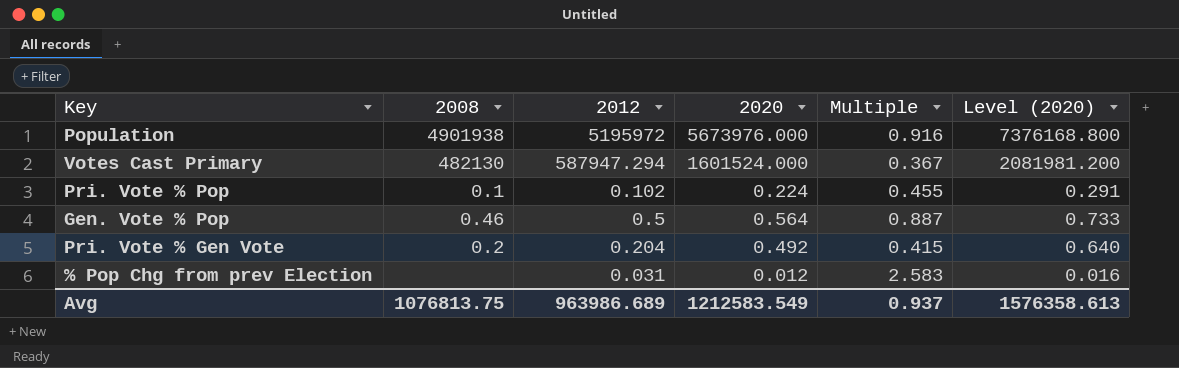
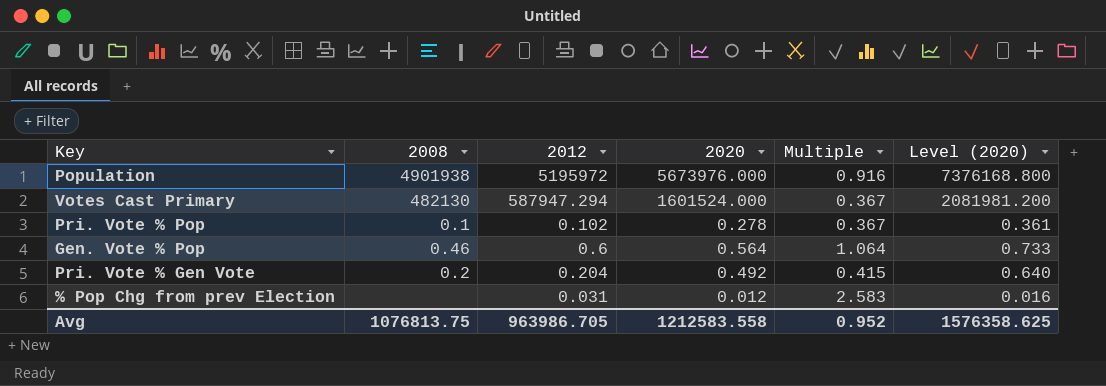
Pri. Vote % Pop | 2020: 0.224 -> 0.278
Pri. Vote % Pop | Multiple: 0.455 -> 0.367
Pri. Vote % Pop | Level (2020): 0.291 -> 0.361
Gen. Vote % Pop | 2012: 0.5 -> 0.6
Gen. Vote % Pop | Multiple: 0.887 -> 1.064
Avg | 2012: 963986.689 -> 963986.705
Avg | 2020: 1212583.549 -> 1212583.558
Avg | Multiple: 0.937 -> 0.952
Avg | Level (2020): 1576358.613 -> 1576358.625

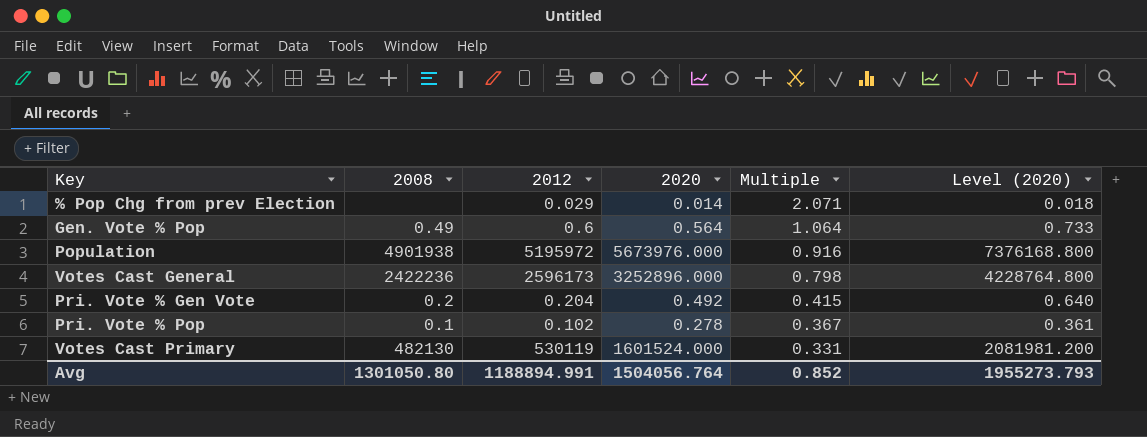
row order: none -> Multiple descending
% Pop Chg from prev Election | 2012: 0.031 -> 0.029
% Pop Chg from prev Election | 2020: 0.012 -> 0.014
% Pop Chg from prev Election | Multiple: 2.583 -> 2.071
% Pop Chg from prev Election | Level (2020): 0.016 -> 0.018
Gen. Vote % Pop | 2008: 0.46 -> 0.49
row Votes Cast General: none -> 2422236 | 2596173 | 3252896.000 | 0.798 | 4228764.800
Votes Cast Primary | 2012: 587947.294 -> 530119
Votes Cast Primary | Multiple: 0.367 -> 0.331
Avg | 2008: 1076813.75 -> 1301050.80
Avg | 2012: 963986.705 -> 1188894.991
Avg | 2020: 1212583.558 -> 1504056.764
Avg | Multiple: 0.952 -> 0.852
Avg | Level (2020): 1576358.625 -> 1955273.793

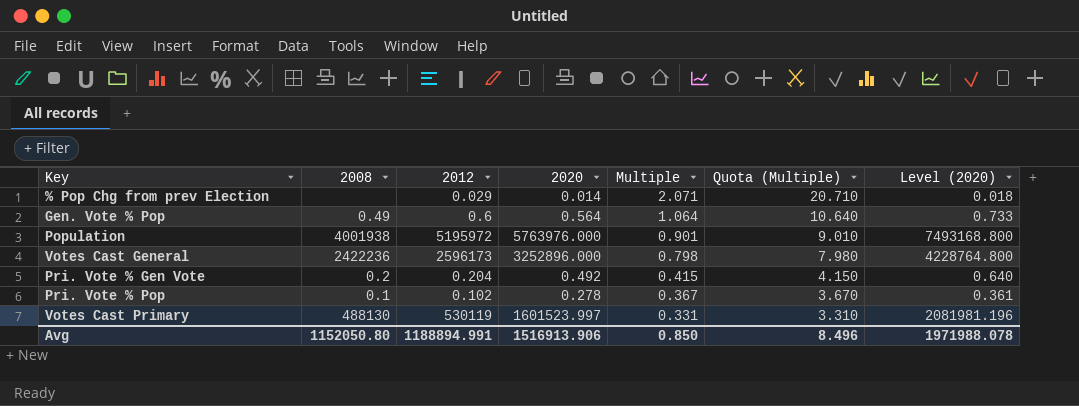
column Quota (Multiple) | formula: none -> [Multiple] * 10
Population | 2008: 4901938 -> 4001938
Population | 2020: 5673976.000 -> 5763976.000
Population | Multiple: 0.916 -> 0.901
Population | Level (2020): 7376168.800 -> 7493168.800
Votes Cast Primary | 2008: 482130 -> 488130
Votes Cast Primary | 2020: 1601524.000 -> 1601523.997
Votes Cast Primary | Level (2020): 2081981.200 -> 2081981.196
Avg | 2008: 1301050.80 -> 1152050.80
Avg | 2020: 1504056.764 -> 1516913.906
Avg | Multiple: 0.852 -> 0.850
Avg | Level (2020): 1955273.793 -> 1971988.078

